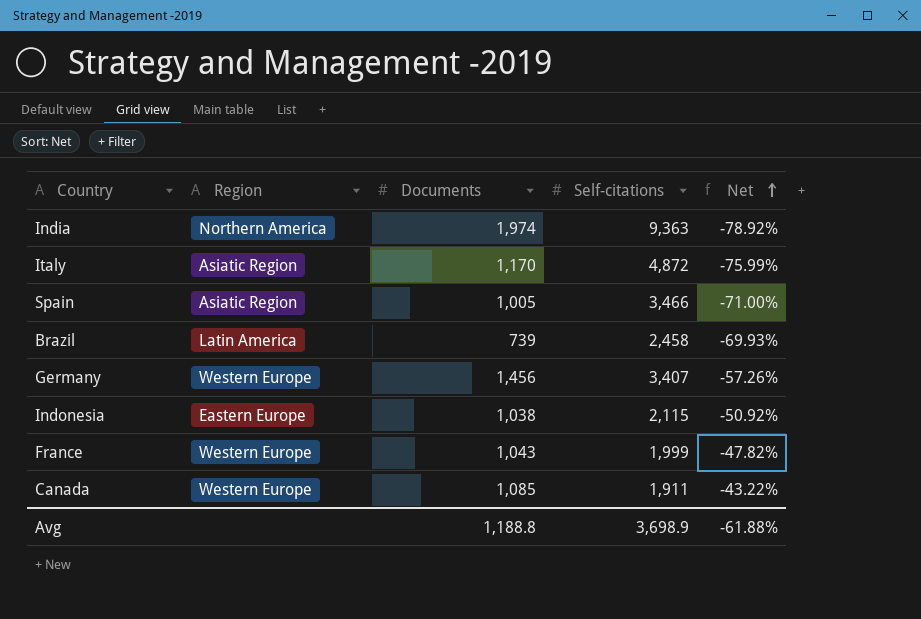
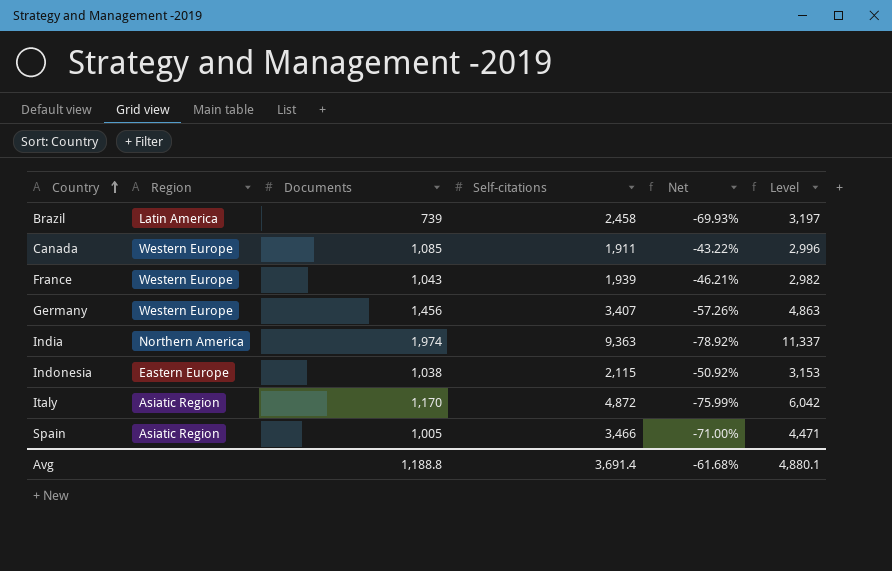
row order: Net ascending -> Country ascending
column Level | formula: none -> [Documents] + [Self-citations]
France | Self-citations: 1,999 -> 1,939
France | Net: -47.82% -> -46.21%
Avg | Self-citations: 3,698.9 -> 3,691.4
Avg | Net: -61.88% -> -61.68%

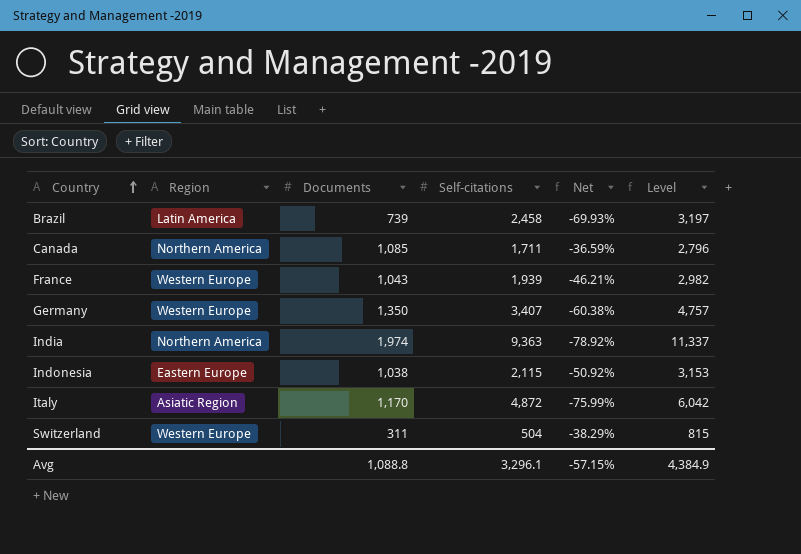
row Spain: Asiatic Region | 1,005 | 3,466 | -71.00% | 4,471 -> none
Canada | Region: Western Europe -> Northern America
Canada | Self-citations: 1,911 -> 1,711
Canada | Net: -43.22% -> -36.59%
Canada | Level: 2,996 -> 2,796
Germany | Documents: 1,456 -> 1,350
Germany | Net: -57.26% -> -60.38%
Germany | Level: 4,863 -> 4,757
row Switzerland: none -> Western Europe | 311 | 504 | -38.29% | 815
Avg | Documents: 1,188.8 -> 1,088.8
Avg | Self-citations: 3,691.4 -> 3,296.1
Avg | Net: -61.68% -> -57.15%
Avg | Level: 4,880.1 -> 4,384.9

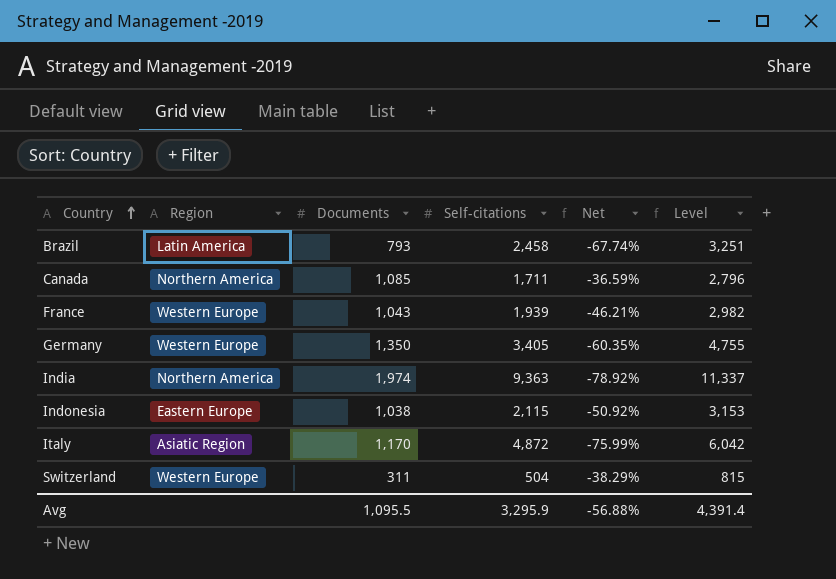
Brazil | Documents: 739 -> 793
Brazil | Net: -69.93% -> -67.74%
Brazil | Level: 3,197 -> 3,251
Germany | Self-citations: 3,407 -> 3,405
Germany | Net: -60.38% -> -60.35%
Germany | Level: 4,757 -> 4,755
Avg | Documents: 1,088.8 -> 1,095.5
Avg | Self-citations: 3,296.1 -> 3,295.9
Avg | Net: -57.15% -> -56.88%
Avg | Level: 4,384.9 -> 4,391.4

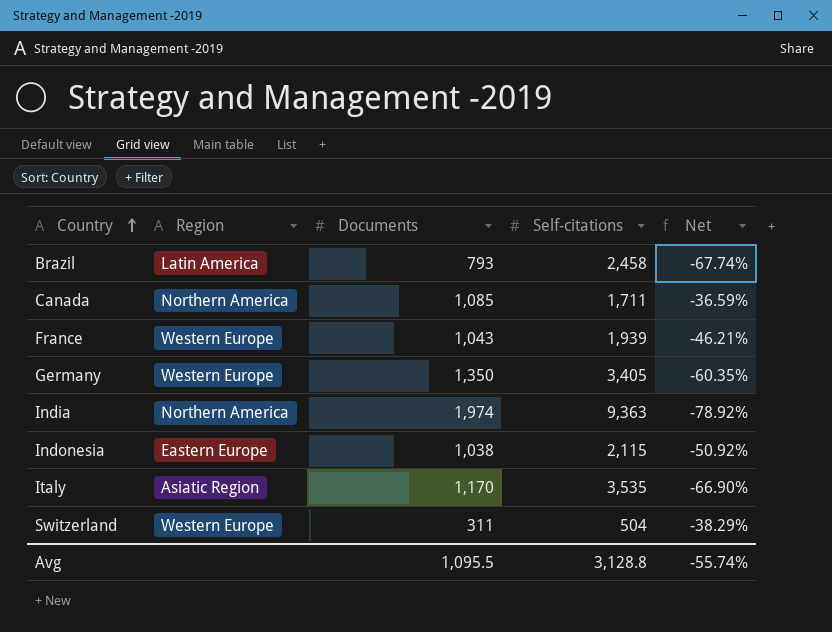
column Level | formula: [Documents] + [Self-citations] -> none
Italy | Self-citations: 4,872 -> 3,535
Italy | Net: -75.99% -> -66.90%
Avg | Self-citations: 3,295.9 -> 3,128.8
Avg | Net: -56.88% -> -55.74%

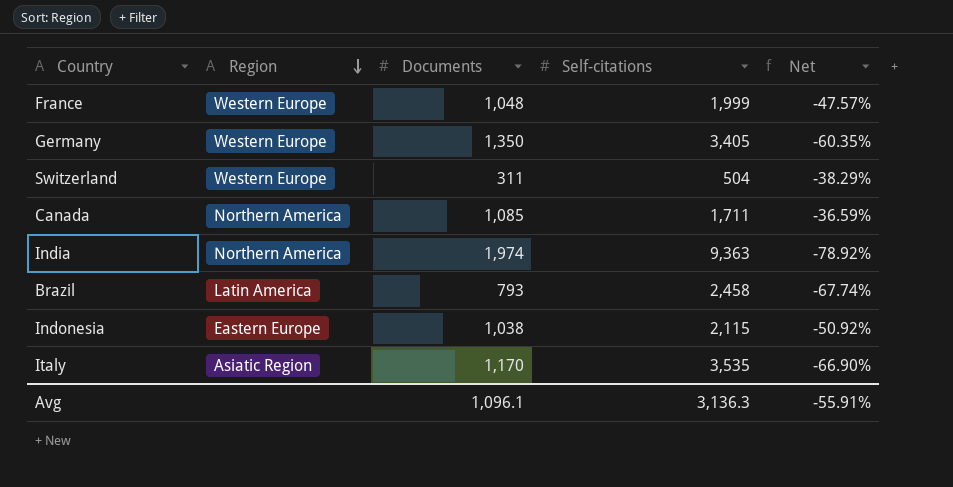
row order: Country ascending -> Region descending
France | Documents: 1,043 -> 1,048
France | Self-citations: 1,939 -> 1,999
France | Net: -46.21% -> -47.57%
Avg | Documents: 1,095.5 -> 1,096.1
Avg | Self-citations: 3,128.8 -> 3,136.3
Avg | Net: -55.74% -> -55.91%

